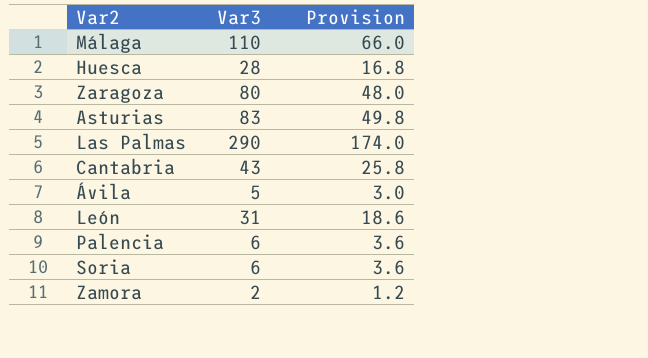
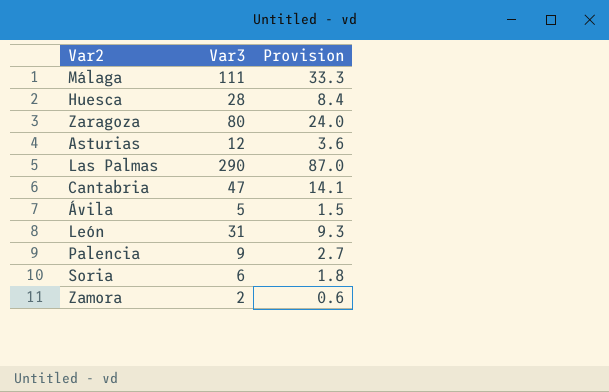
column Provision | formula: [Var3] * 0.6 -> [Var3] * 0.3
Málaga | Var3: 110 -> 111
Asturias | Var3: 83 -> 12
Cantabria | Var3: 43 -> 47
Palencia | Var3: 6 -> 9

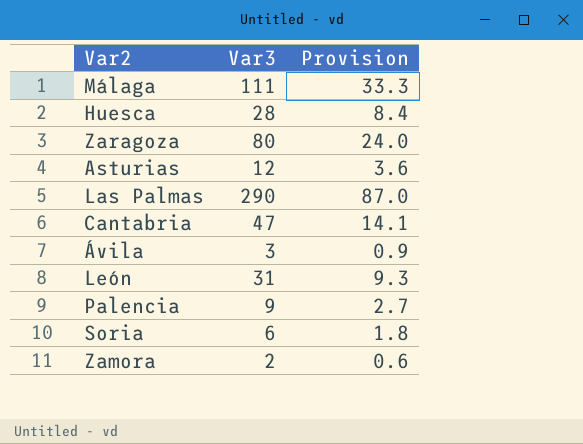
Ávila | Var3: 5 -> 3
Ávila | Provision: 1.5 -> 0.9

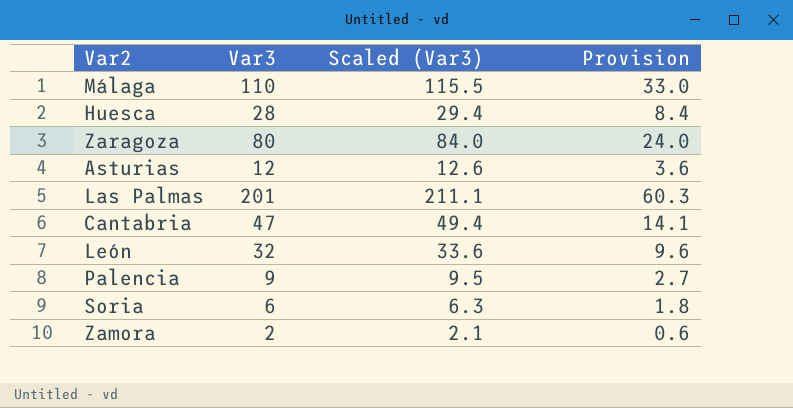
column Scaled (Var3) | formula: none -> [Var3] * 1.05
row Ávila: 3 | 0.9 -> none
Málaga | Var3: 111 -> 110
Málaga | Provision: 33.3 -> 33.0
Las Palmas | Var3: 290 -> 201
Las Palmas | Provision: 87.0 -> 60.3
León | Var3: 31 -> 32
León | Provision: 9.3 -> 9.6

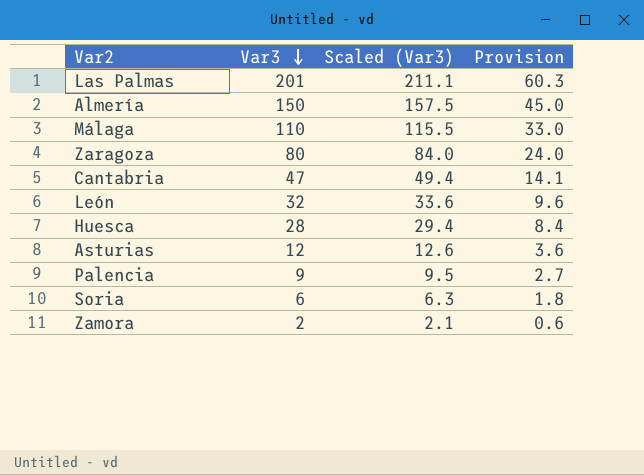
row order: none -> Var3 descending
row Almería: none -> 150 | 157.5 | 45.0

